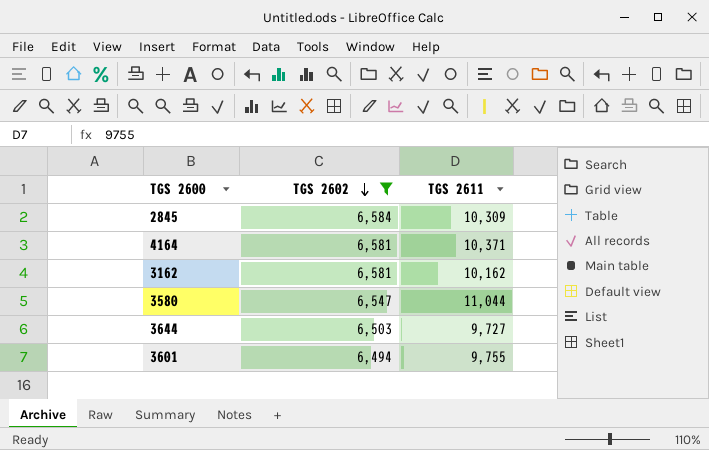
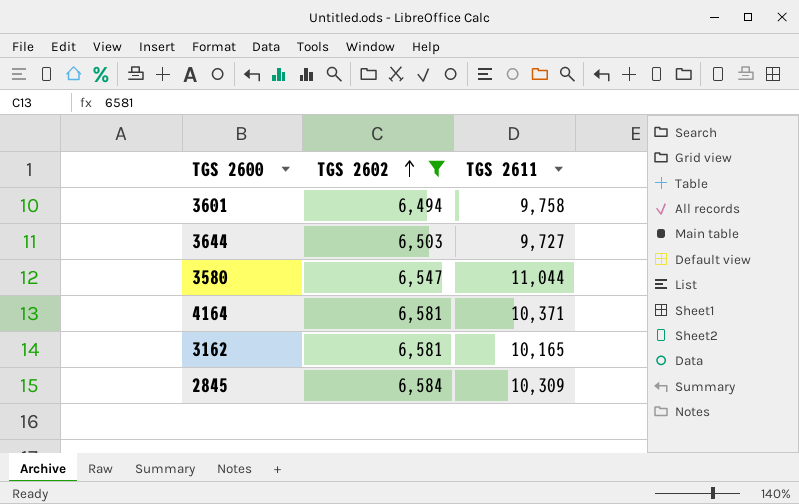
row order: TGS 2602 descending -> TGS 2602 ascending
3601 | TGS 2611: 9,755 -> 9,758
3162 | TGS 2611: 10,162 -> 10,165

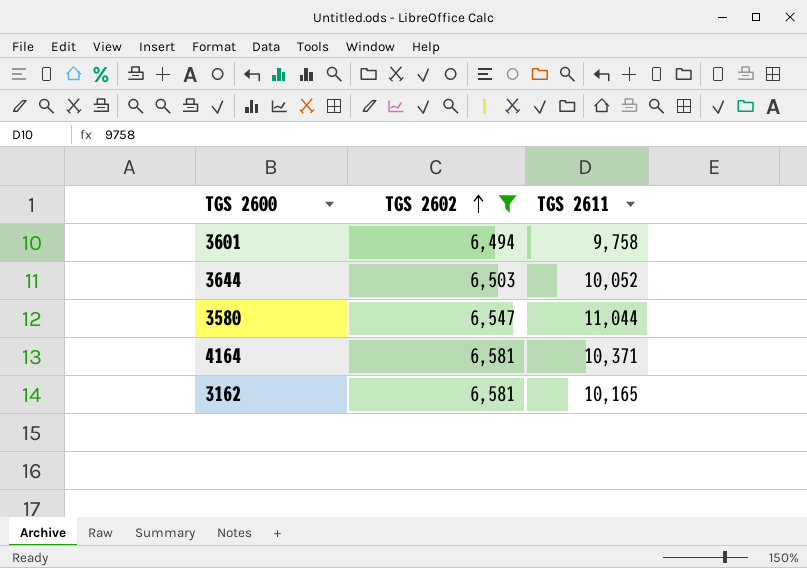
row 2845: 6,584 | 10,309 -> none
3644 | TGS 2611: 9,727 -> 10,052

